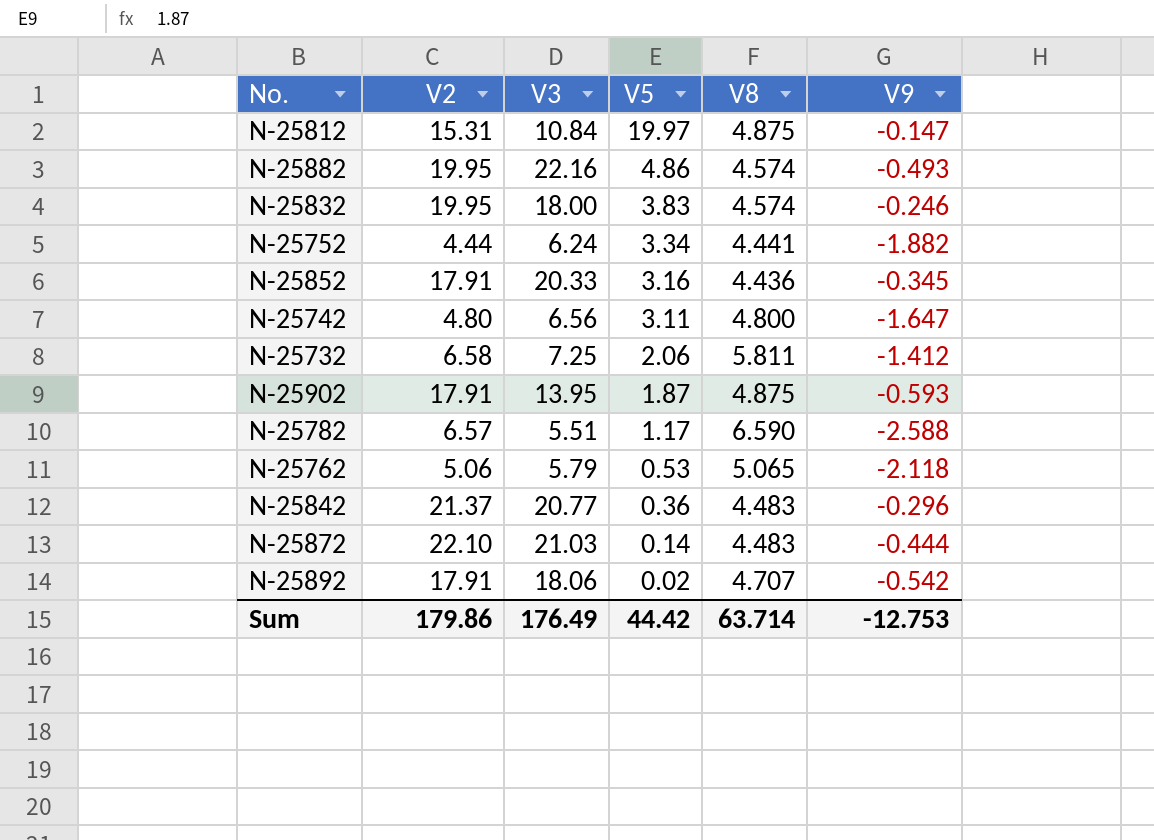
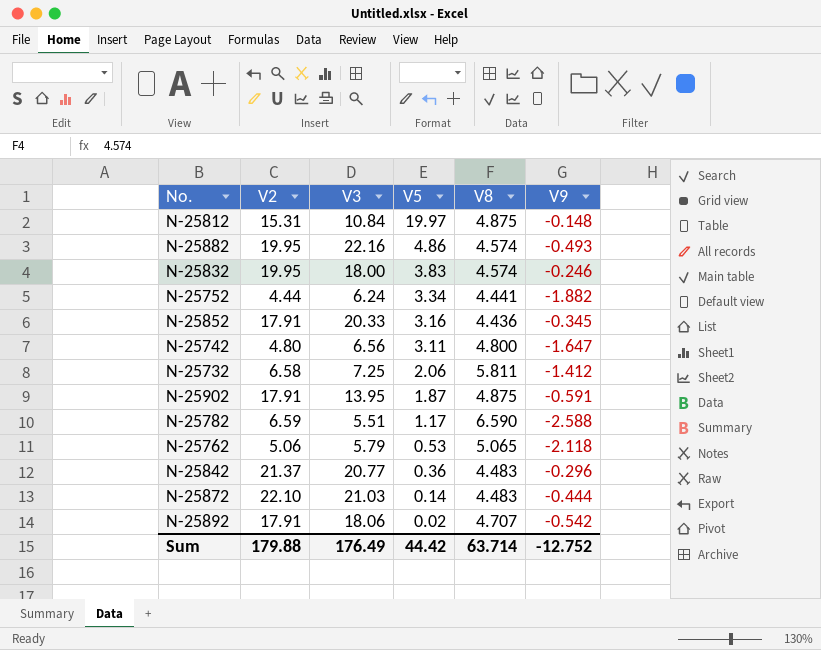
N-25812 | V9: -0.147 -> -0.148
N-25902 | V9: -0.593 -> -0.591
N-25782 | V2: 6.57 -> 6.59
Sum | V2: 179.86 -> 179.88
Sum | V9: -12.753 -> -12.752

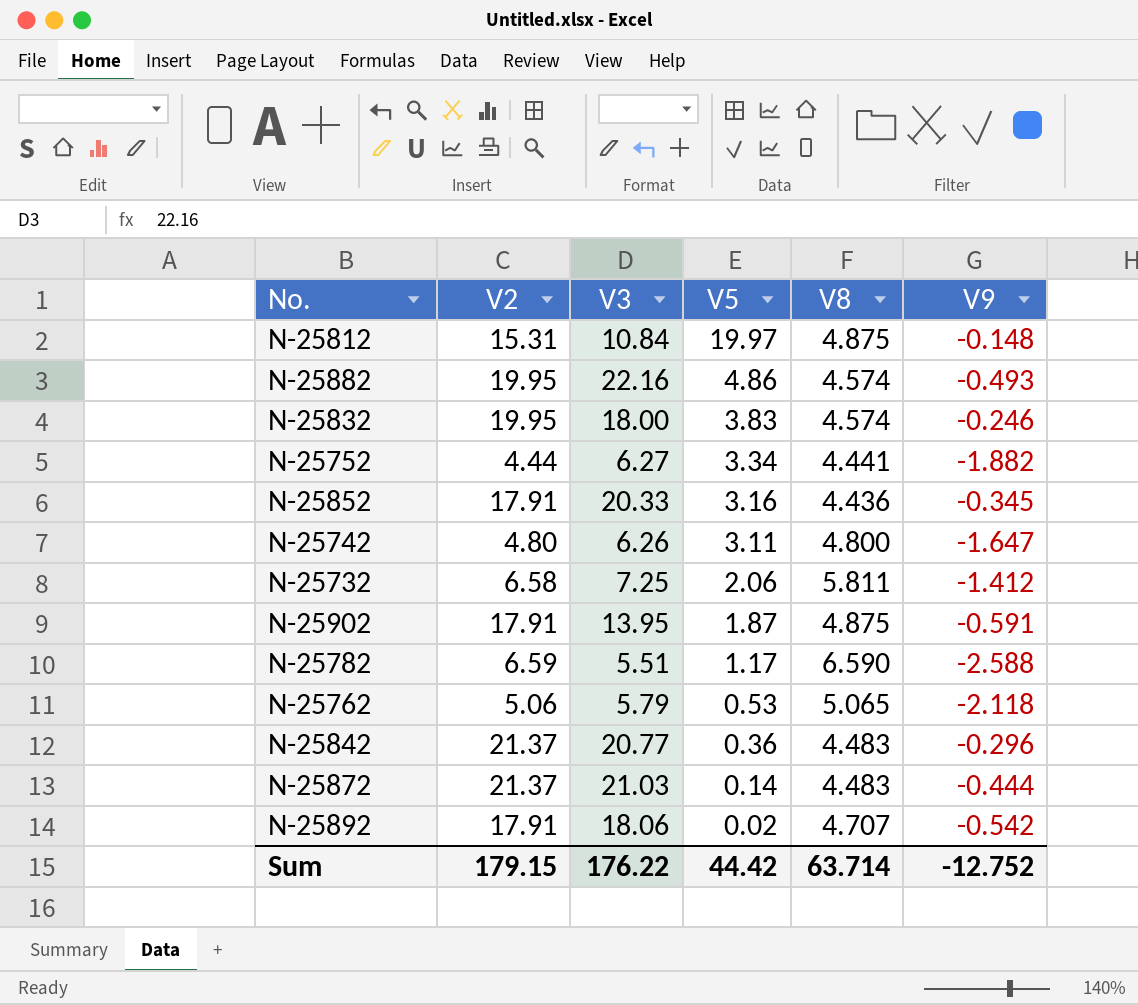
N-25752 | V3: 6.24 -> 6.27
N-25742 | V3: 6.56 -> 6.26
N-25872 | V2: 22.10 -> 21.37
Sum | V2: 179.88 -> 179.15
Sum | V3: 176.49 -> 176.22

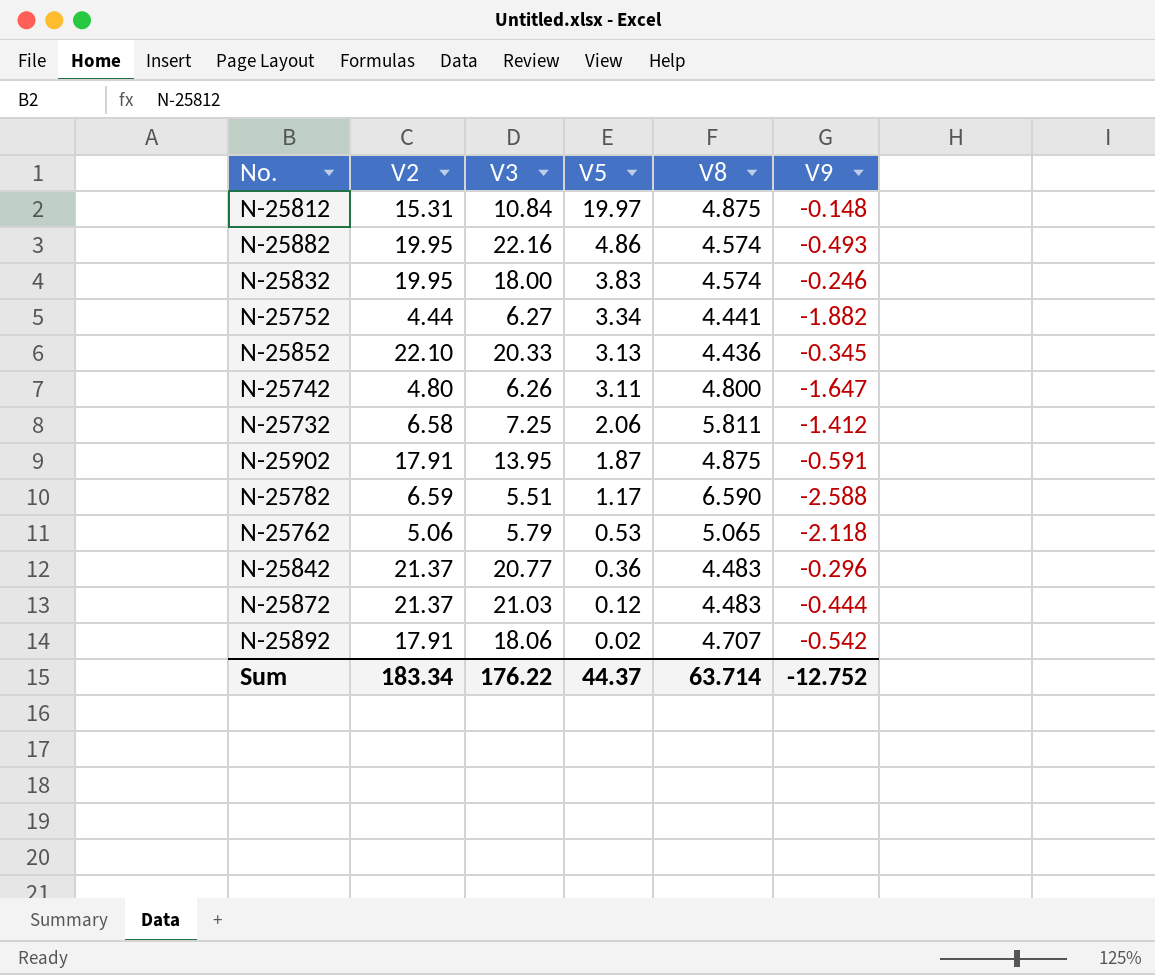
N-25852 | V2: 17.91 -> 22.10
N-25852 | V5: 3.16 -> 3.13
N-25872 | V5: 0.14 -> 0.12
Sum | V2: 179.15 -> 183.34
Sum | V5: 44.42 -> 44.37

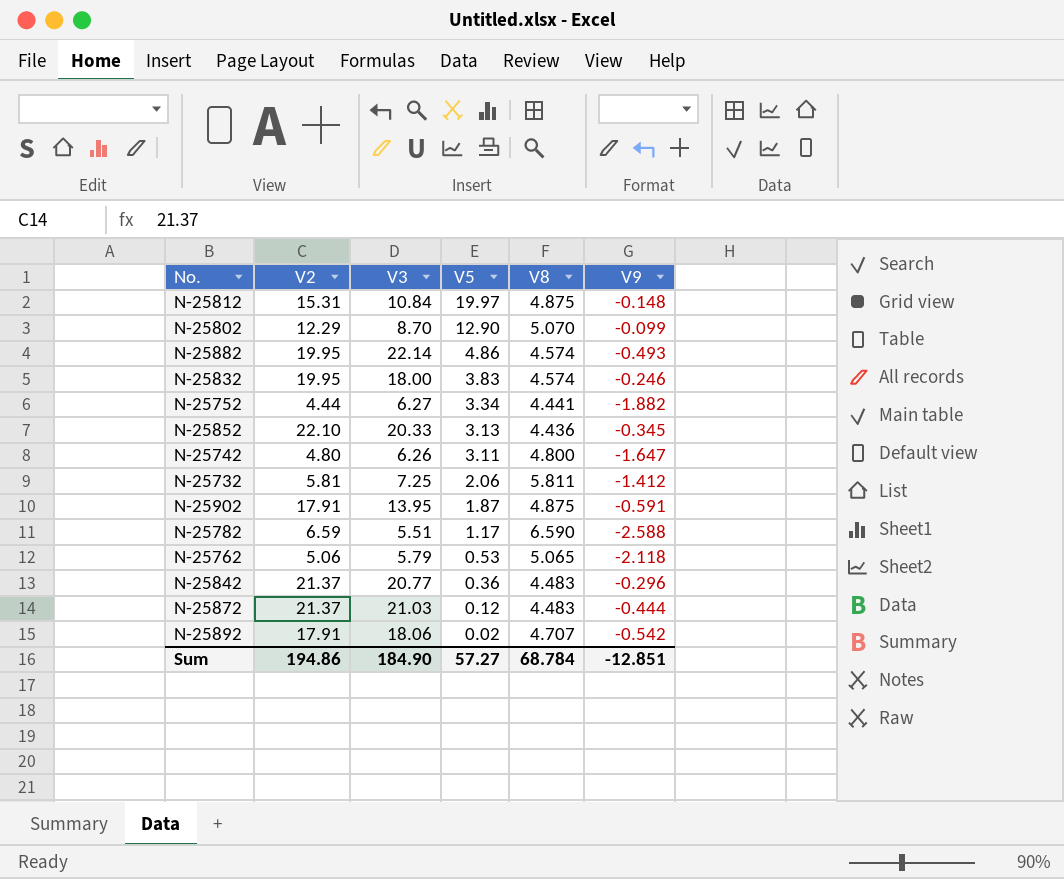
row N-25802: none -> 12.29 | 8.70 | 12.90 | 5.070 | -0.099
N-25882 | V3: 22.16 -> 22.14
N-25732 | V2: 6.58 -> 5.81
Sum | V2: 183.34 -> 194.86
Sum | V3: 176.22 -> 184.90
Sum | V5: 44.37 -> 57.27
Sum | V8: 63.714 -> 68.784
Sum | V9: -12.752 -> -12.851

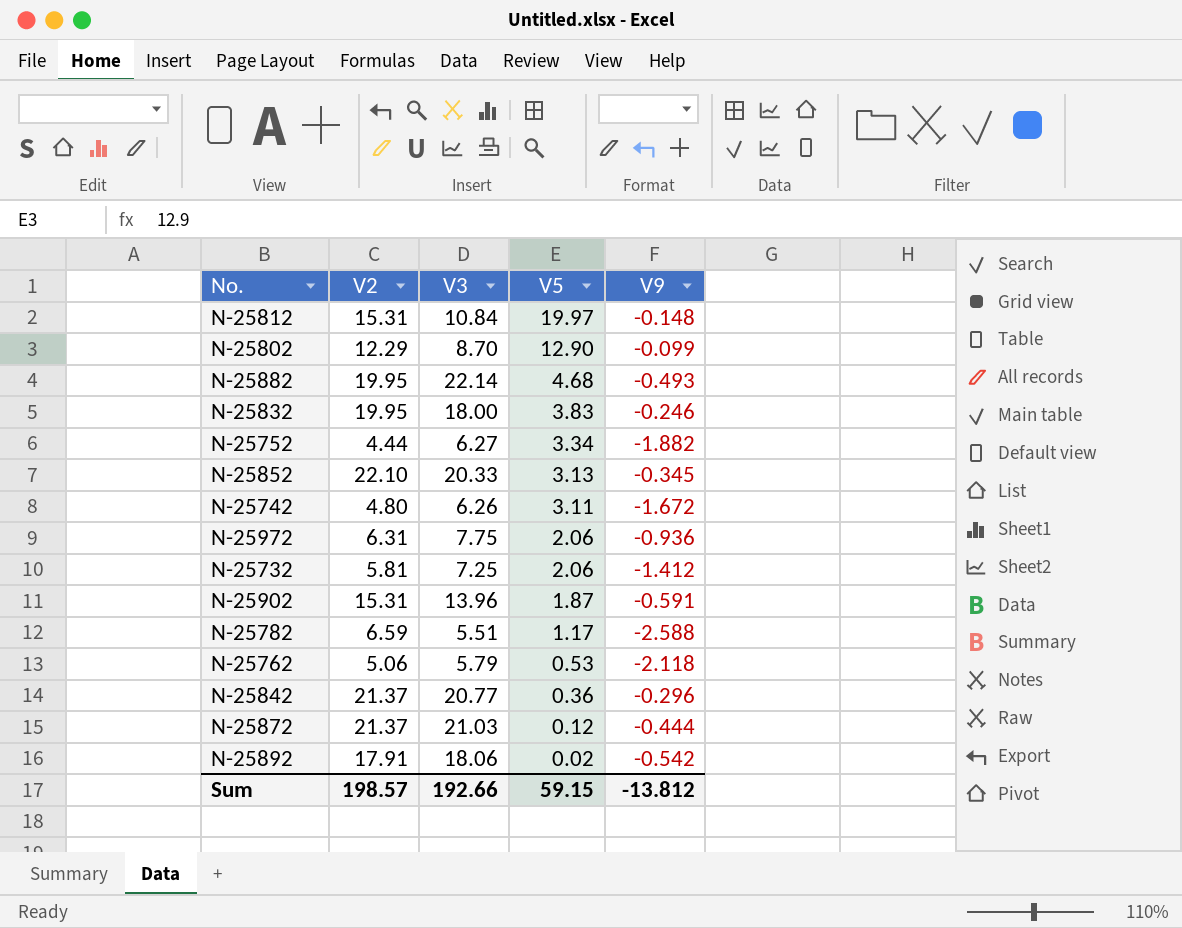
column V8 | position: 5 -> none
N-25882 | V5: 4.86 -> 4.68
N-25742 | V9: -1.647 -> -1.672
row N-25972: none -> 6.31 | 7.75 | 2.06 | -0.936
N-25902 | V2: 17.91 -> 15.31
N-25902 | V3: 13.95 -> 13.96
Sum | V2: 194.86 -> 198.57
Sum | V3: 184.90 -> 192.66
Sum | V5: 57.27 -> 59.15
Sum | V9: -12.851 -> -13.812

